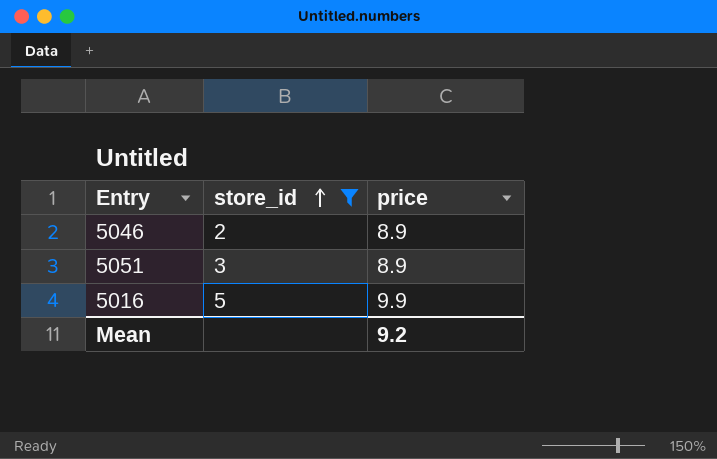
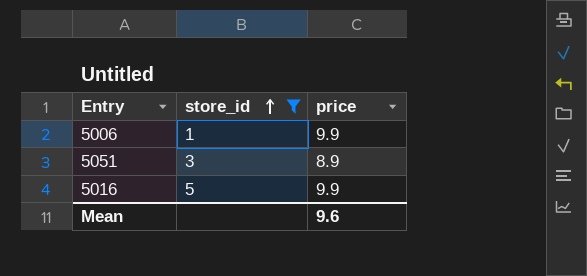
row 5046: 2 | 8.9 -> none
row 5006: none -> 1 | 9.9
Mean | price: 9.2 -> 9.6

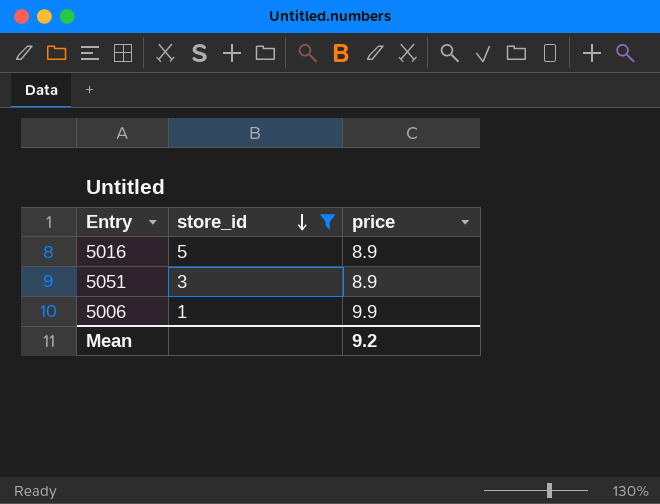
row order: store_id ascending -> store_id descending
5016 | price: 9.9 -> 8.9
Mean | price: 9.6 -> 9.2

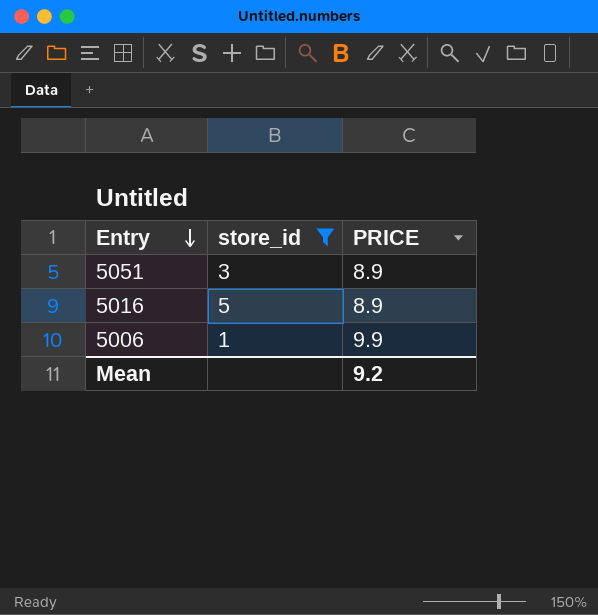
row order: store_id descending -> Entry descending
column name: price -> PRICE

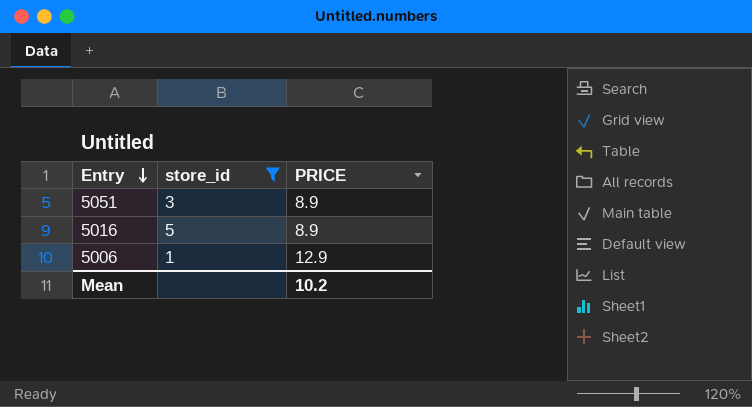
5006 | PRICE: 9.9 -> 12.9
Mean | PRICE: 9.2 -> 10.2

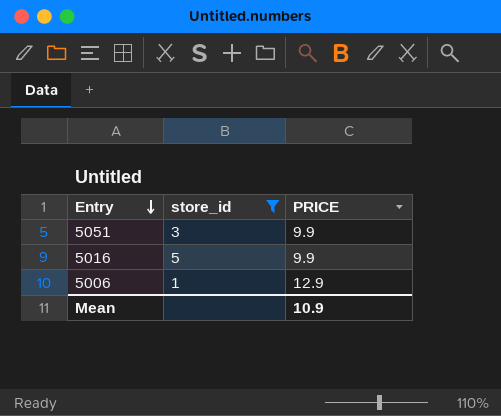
5051 | PRICE: 8.9 -> 9.9
5016 | PRICE: 8.9 -> 9.9
Mean | PRICE: 10.2 -> 10.9

